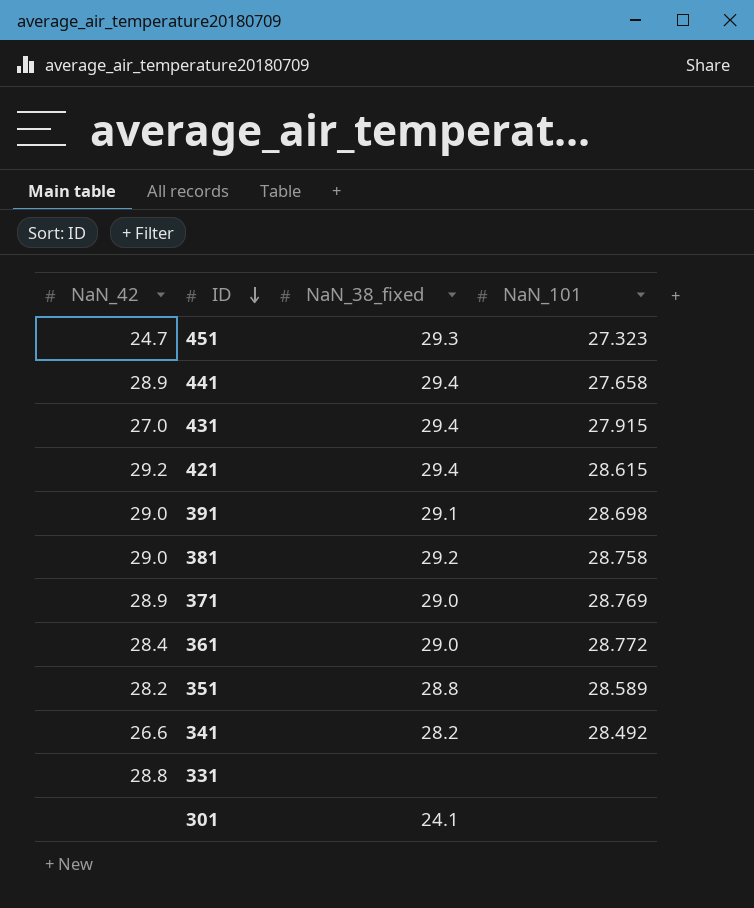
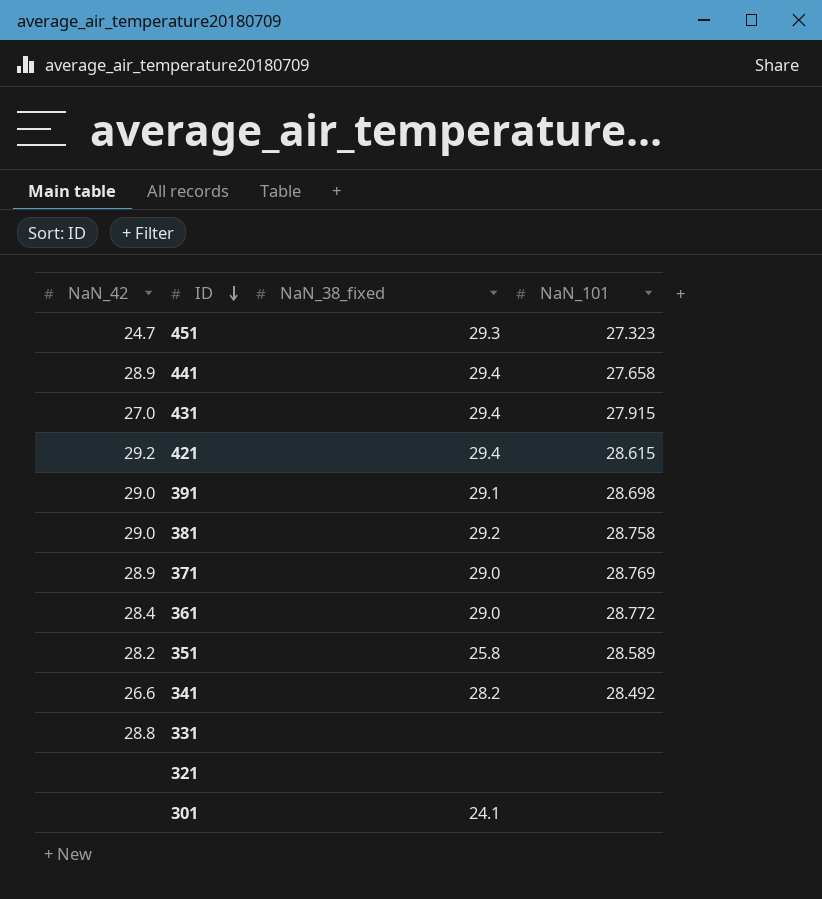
351 | NaN_38_fixed: 28.8 -> 25.8
row 321: none -> none | none | none

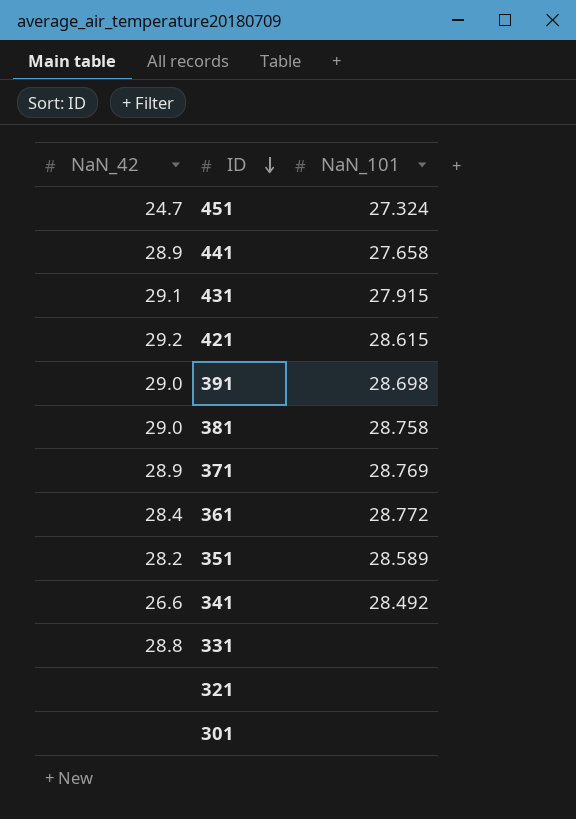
column NaN_38_fixed | position: 3 -> none
451 | NaN_101: 27.323 -> 27.324
431 | NaN_42: 27.0 -> 29.1

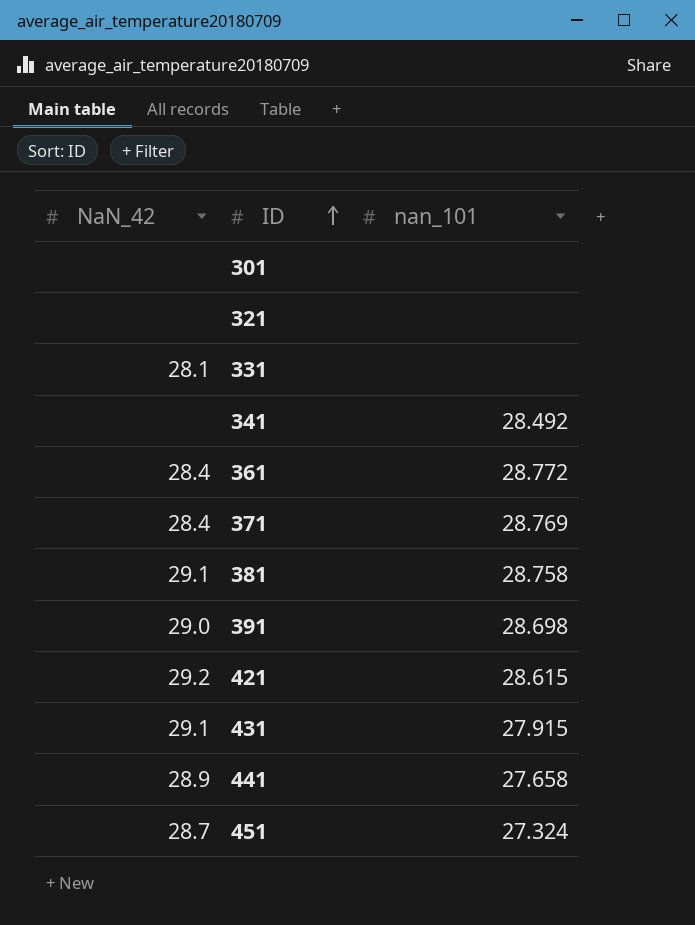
row order: ID descending -> ID ascending
column name: NaN_101 -> nan_101
row 351: 28.2 | 28.589 -> none
331 | NaN_42: 28.8 -> 28.1
341 | NaN_42: 26.6 -> none
371 | NaN_42: 28.9 -> 28.4
381 | NaN_42: 29.0 -> 29.1
451 | NaN_42: 24.7 -> 28.7

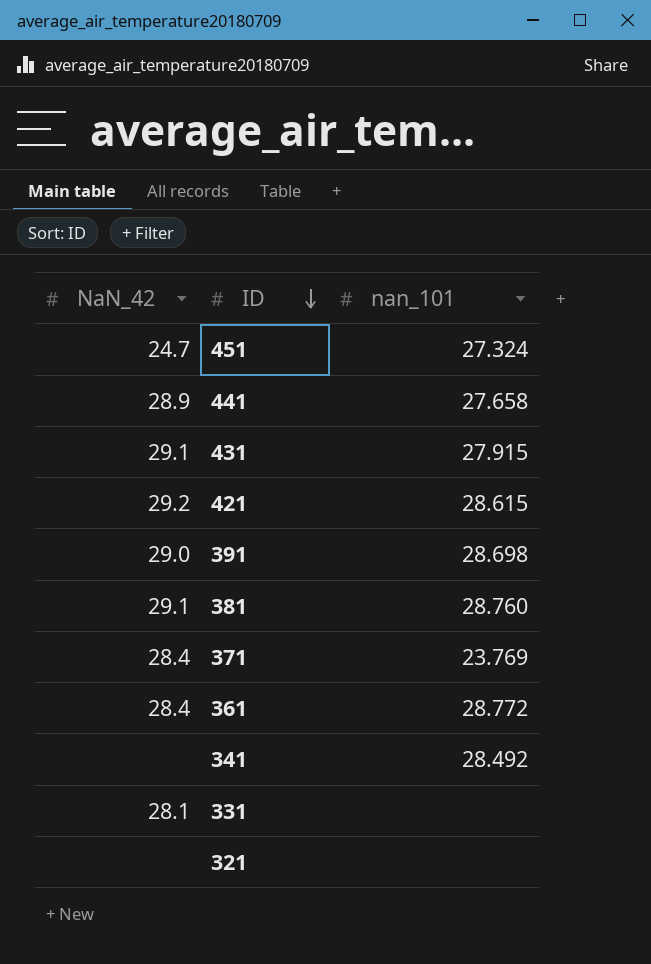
row order: ID ascending -> ID descending
row 301: none | none -> none
451 | NaN_42: 28.7 -> 24.7
381 | nan_101: 28.758 -> 28.760
371 | nan_101: 28.769 -> 23.769

